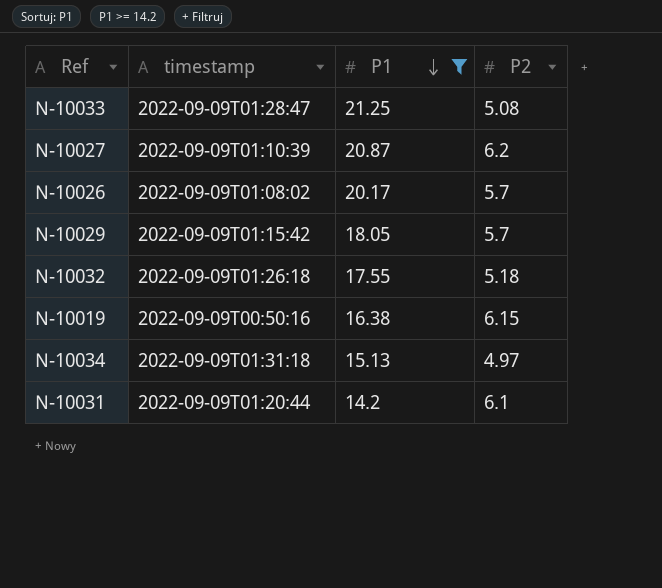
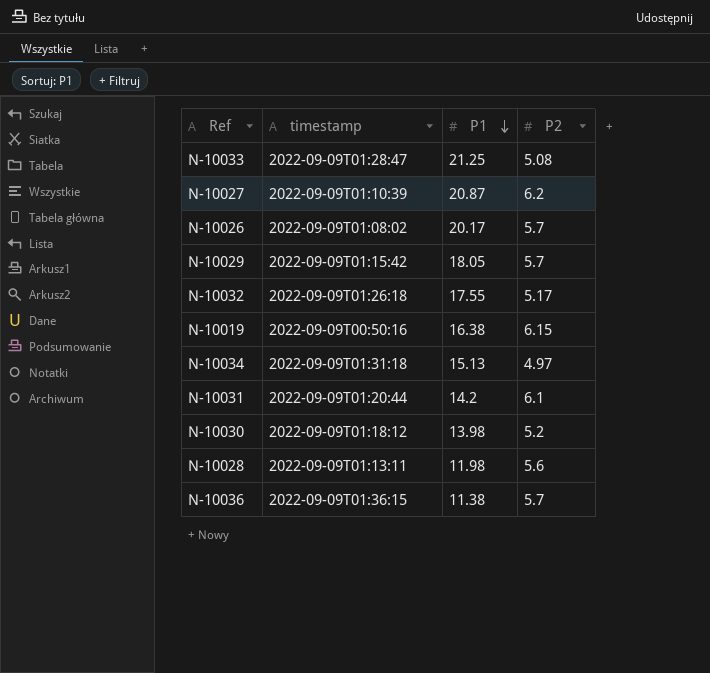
filter: P1 >= 14.2 -> none
N-10032 | P2: 5.18 -> 5.17

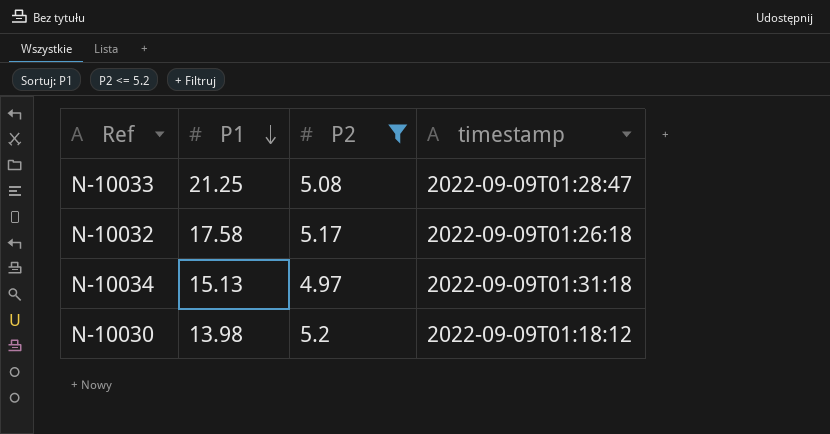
filter: none -> P2 <= 5.2
column timestamp | position: 2 -> 4
N-10032 | P1: 17.55 -> 17.58

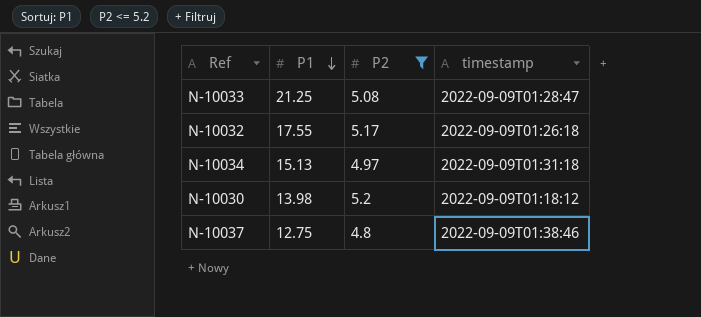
N-10032 | P1: 17.58 -> 17.55
row N-10037: none -> 12.75 | 4.8 | 2022-09-09T01:38:46

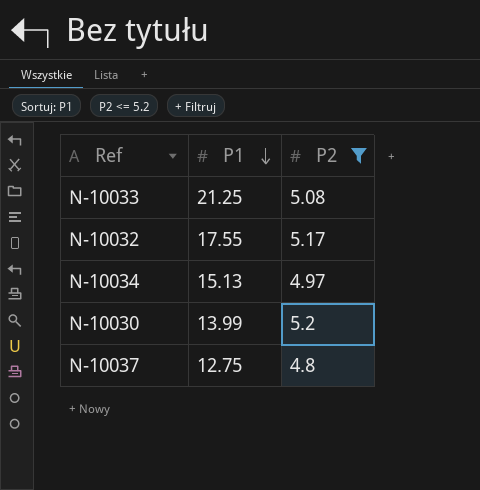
column timestamp | position: 4 -> none
N-10030 | P1: 13.98 -> 13.99

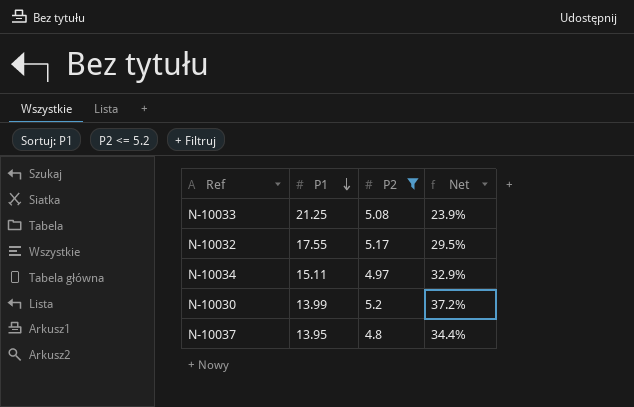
column Net | formula: none -> [P2] / [P1]
N-10034 | P1: 15.13 -> 15.11
N-10037 | P1: 12.75 -> 13.95

